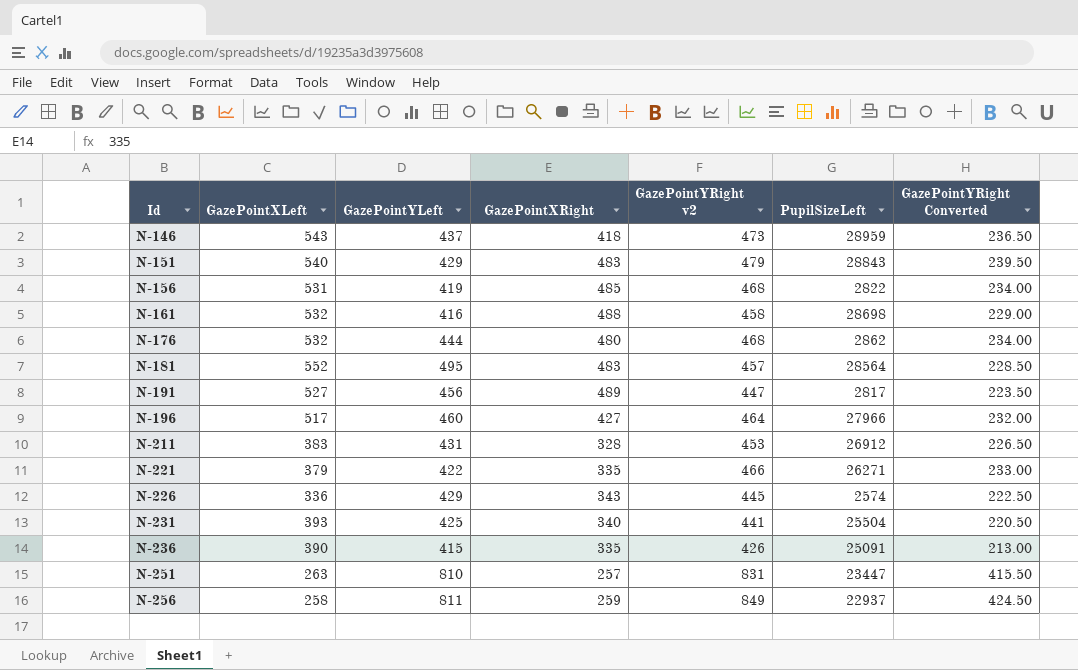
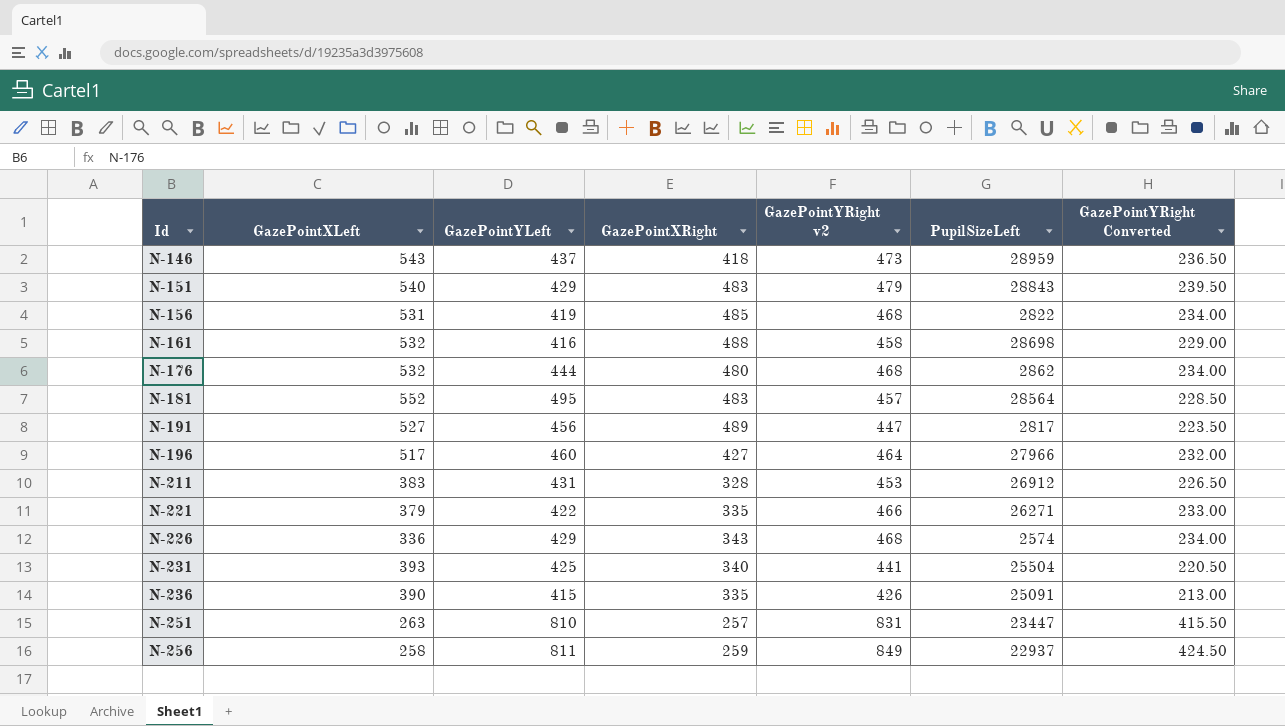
N-226 | GazePointYRight v2: 445 -> 468
N-226 | GazePointYRight Converted: 222.50 -> 234.00

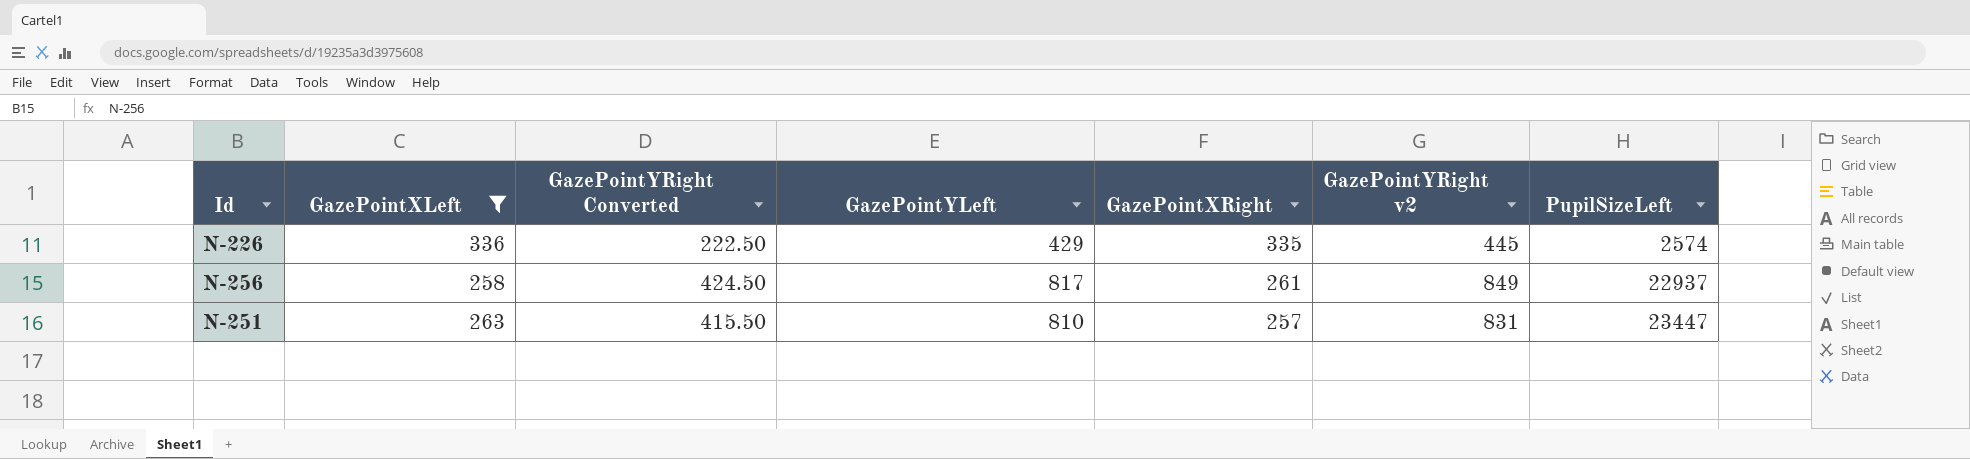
filter: none -> GazePointXLeft <= 336
row order: Id ascending -> GazePointXRight descending
column GazePointYRight Converted | position: 7 -> 3
N-226 | GazePointYRight Converted: 234.00 -> 222.50
N-226 | GazePointXRight: 343 -> 335
N-226 | GazePointYRight v2: 468 -> 445
N-256 | GazePointYLeft: 811 -> 817
N-256 | GazePointXRight: 259 -> 261

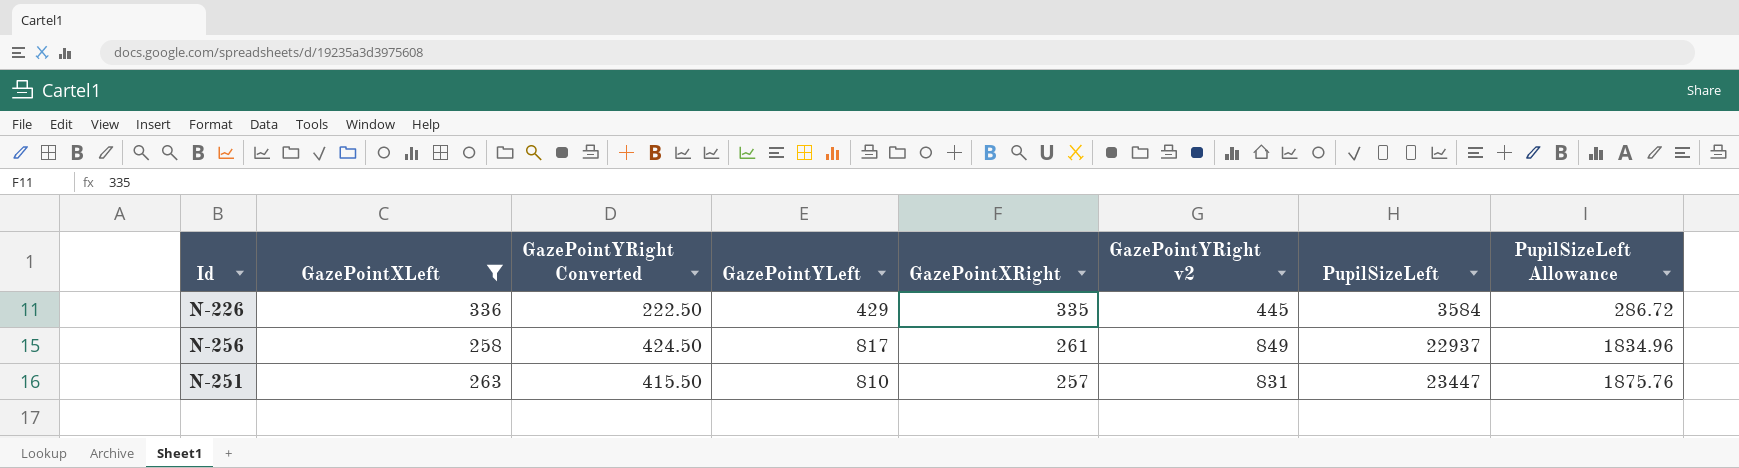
column PupilSizeLeft Allowance | formula: none -> [PupilSizeLeft] * 0.08
N-226 | PupilSizeLeft: 2574 -> 3584

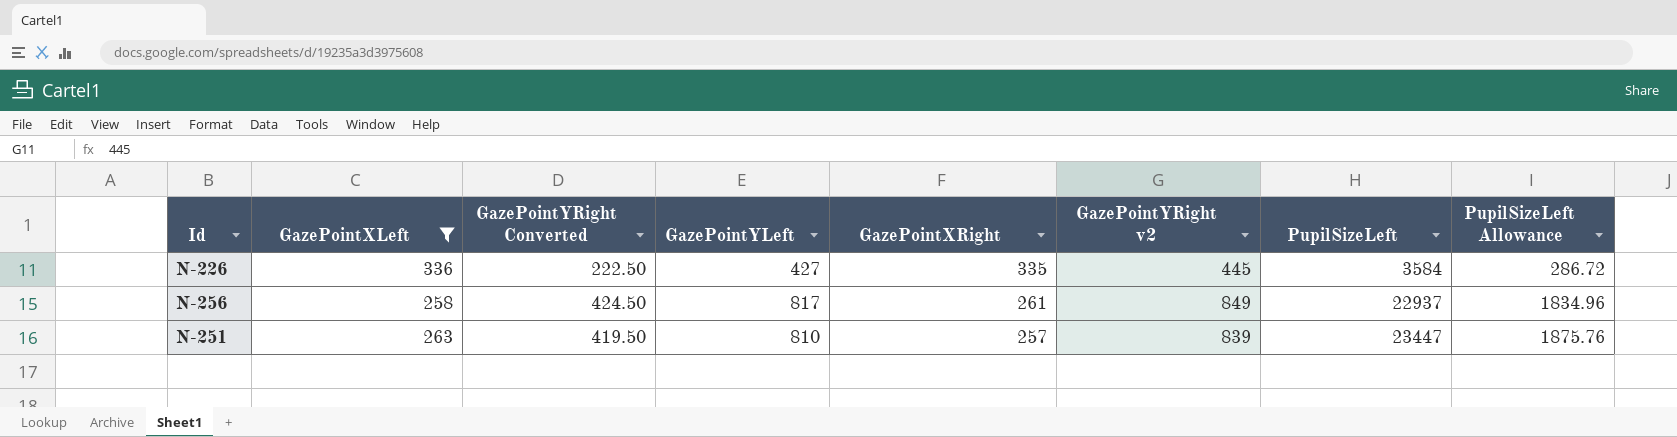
N-226 | GazePointYLeft: 429 -> 427
N-251 | GazePointYRight Converted: 415.50 -> 419.50
N-251 | GazePointYRight v2: 831 -> 839

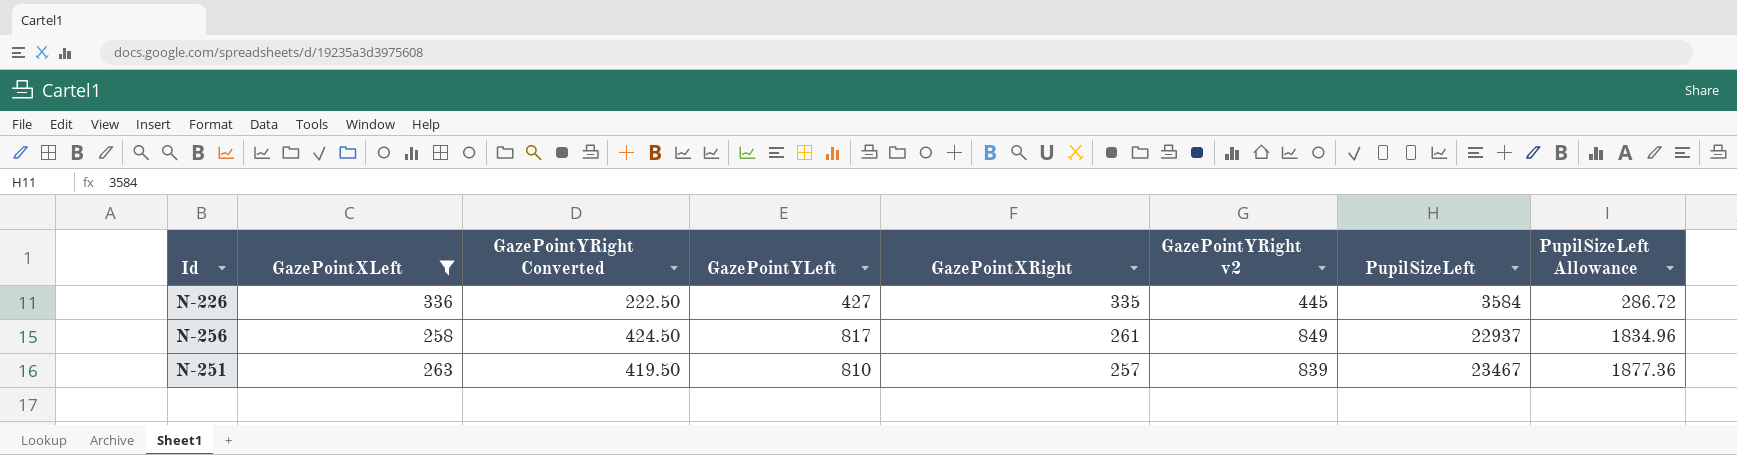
N-251 | PupilSizeLeft: 23447 -> 23467
N-251 | PupilSizeLeft Allowance: 1875.76 -> 1877.36

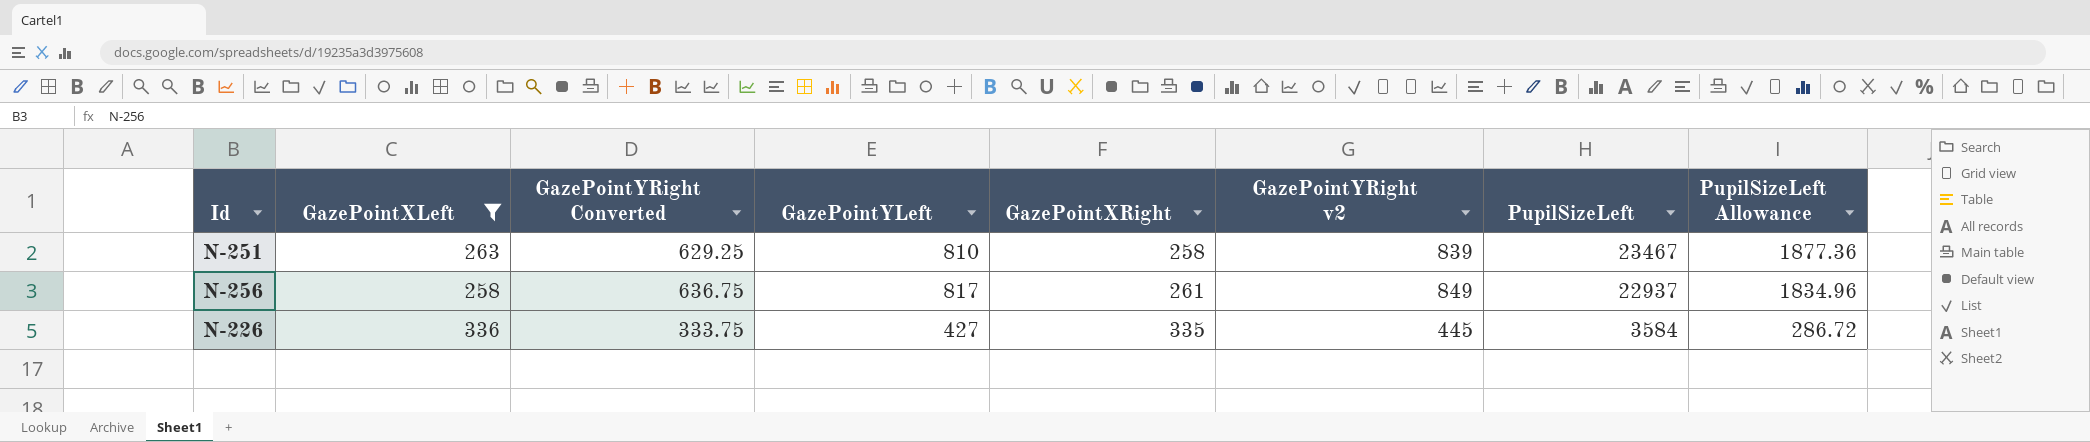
row order: GazePointXRight descending -> GazePointXRight ascending
column GazePointYRight Converted | formula: [GazePointYRight v2] * 0.5 -> [GazePointYRight v2] * 0.75
N-251 | GazePointXRight: 257 -> 258

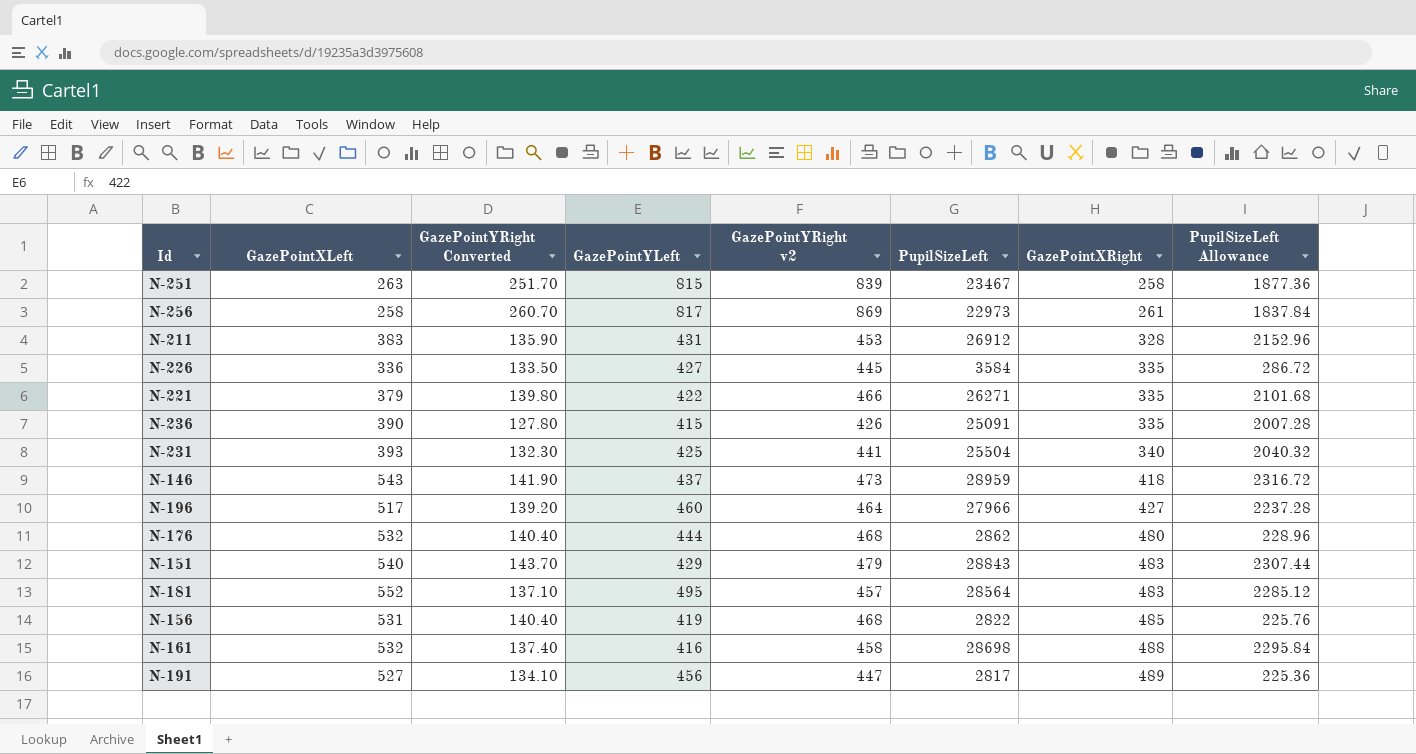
filter: GazePointXLeft <= 336 -> none
column GazePointYRight Converted | formula: [GazePointYRight v2] * 0.75 -> [GazePointYRight v2] * 0.3
column GazePointXRight | position: 5 -> 7
N-251 | GazePointYLeft: 810 -> 815
N-256 | GazePointYRight v2: 849 -> 869
N-256 | PupilSizeLeft: 22937 -> 22973
N-256 | PupilSizeLeft Allowance: 1834.96 -> 1837.84

